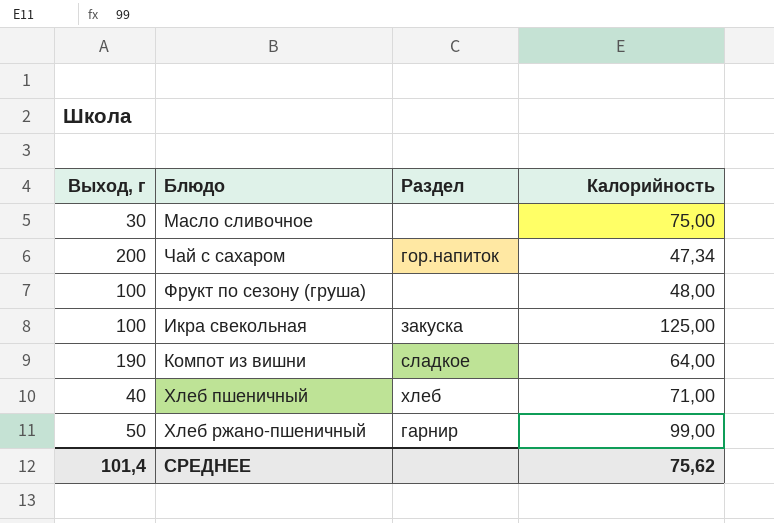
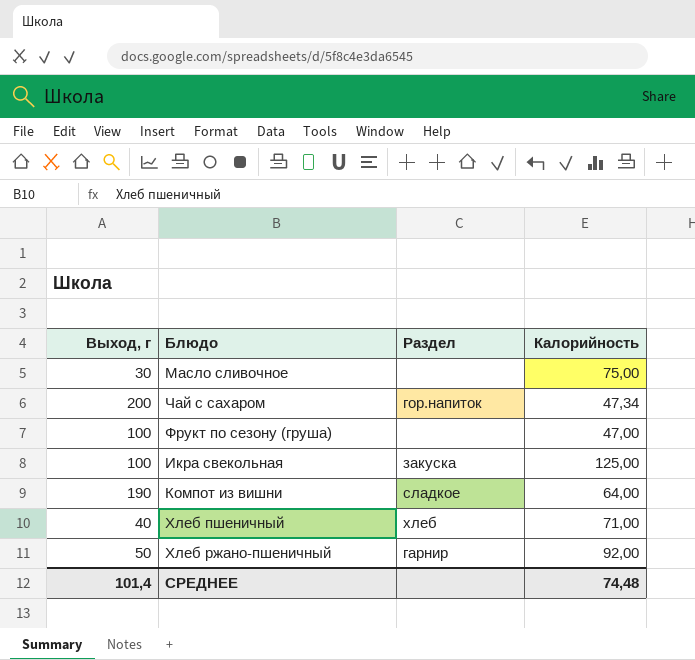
Фрукт по сезону (груша) | Калорийность: 48,00 -> 47,00
Хлеб ржано-пшеничный | Калорийность: 99,00 -> 92,00
СРЕДНЕЕ | Калорийность: 75,62 -> 74,48

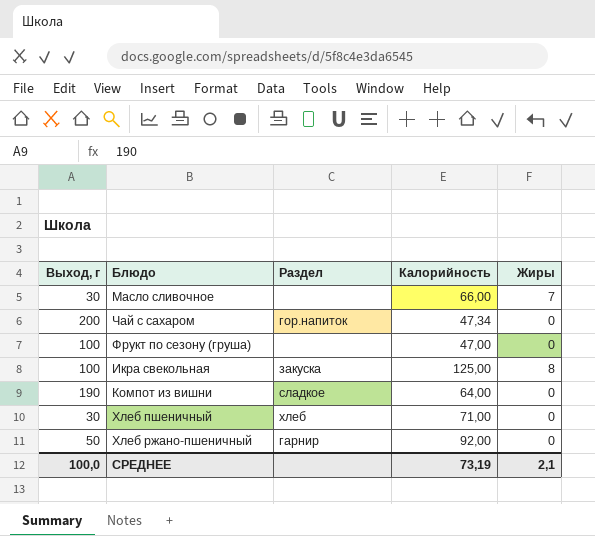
column Жиры | position: none -> 5
Масло сливочное | Калорийность: 75,00 -> 66,00
Хлеб пшеничный | Выход, г: 40 -> 30
СРЕДНЕЕ | Выход, г: 101,4 -> 100,0
СРЕДНЕЕ | Калорийность: 74,48 -> 73,19

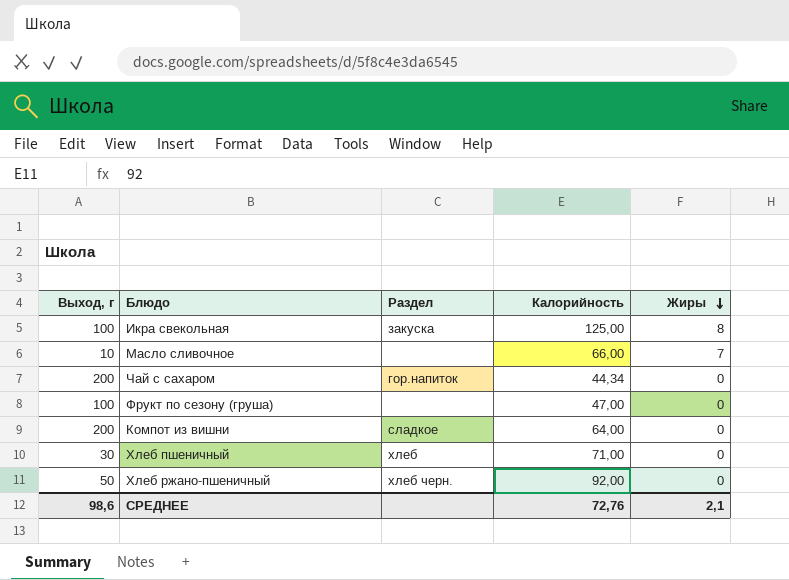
row order: none -> Жиры descending
Масло сливочное | Выход, г: 30 -> 10
Чай с сахаром | Калорийность: 47,34 -> 44,34
Компот из вишни | Выход, г: 190 -> 200
Хлеб ржано-пшеничный | Раздел: гарнир -> хлеб черн.
СРЕДНЕЕ | Выход, г: 100,0 -> 98,6
СРЕДНЕЕ | Калорийность: 73,19 -> 72,76

